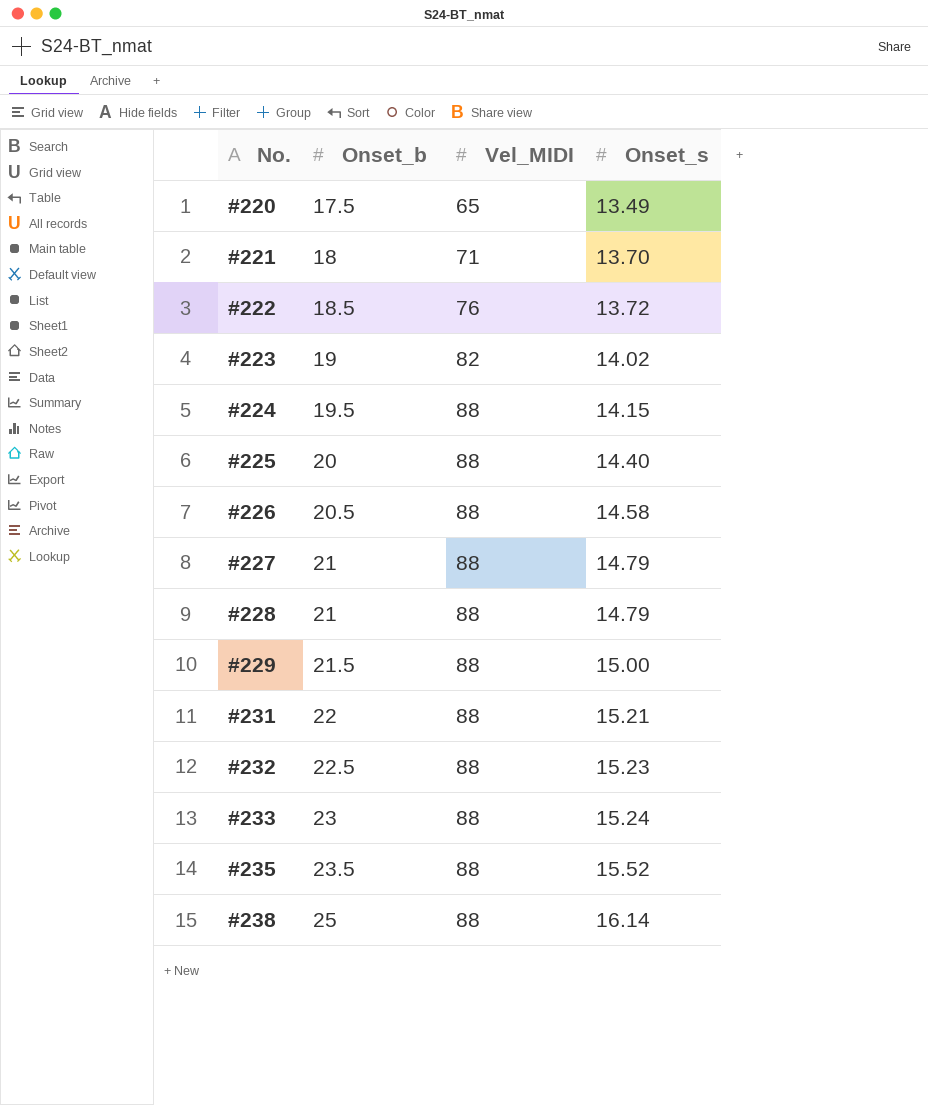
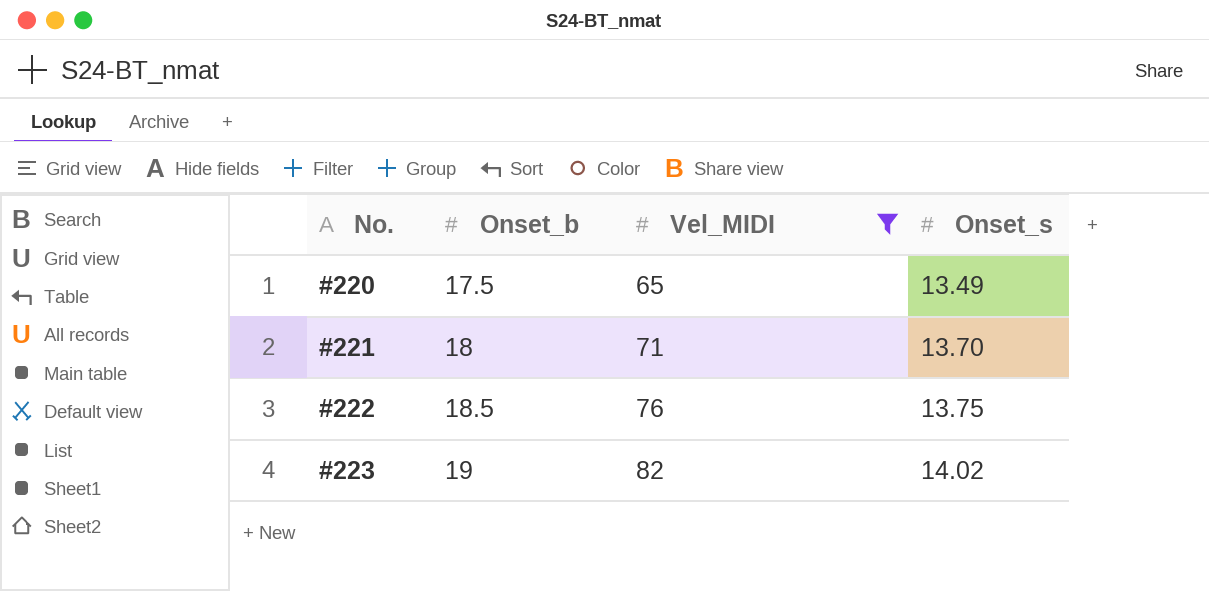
filter: none -> Vel_MIDI != 88
#222 | Onset_s: 13.72 -> 13.75

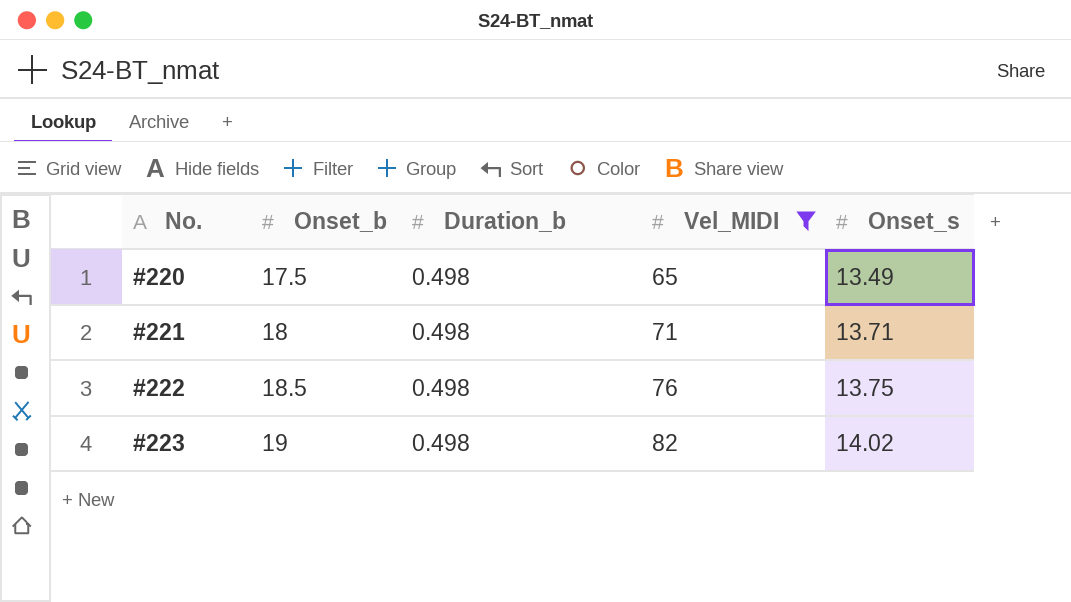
column Duration_b | position: none -> 3
#221 | Onset_s: 13.70 -> 13.71

